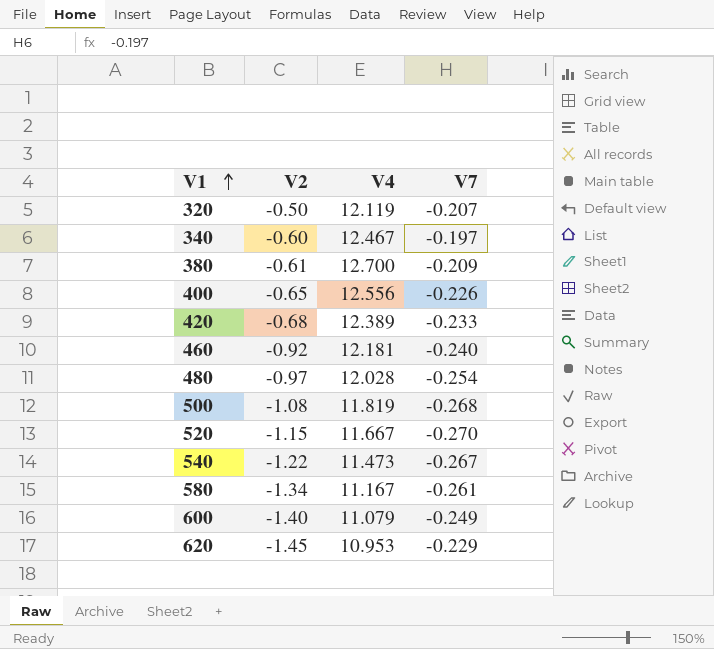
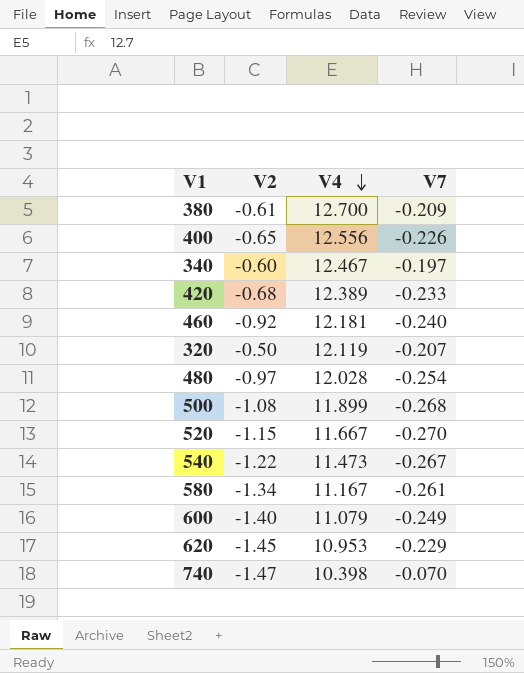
row order: V1 ascending -> V4 descending
500 | V4: 11.819 -> 11.899
row 740: none -> -1.47 | 10.398 | -0.070

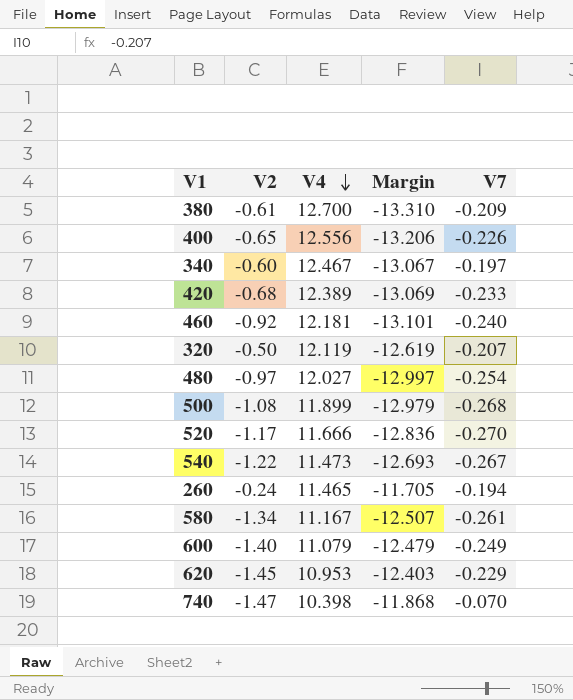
column Margin | formula: none -> [V2] - [V4]
480 | V4: 12.028 -> 12.027
520 | V2: -1.15 -> -1.17
520 | V4: 11.667 -> 11.666
row 260: none -> -0.24 | 11.465 | -11.705 | -0.194

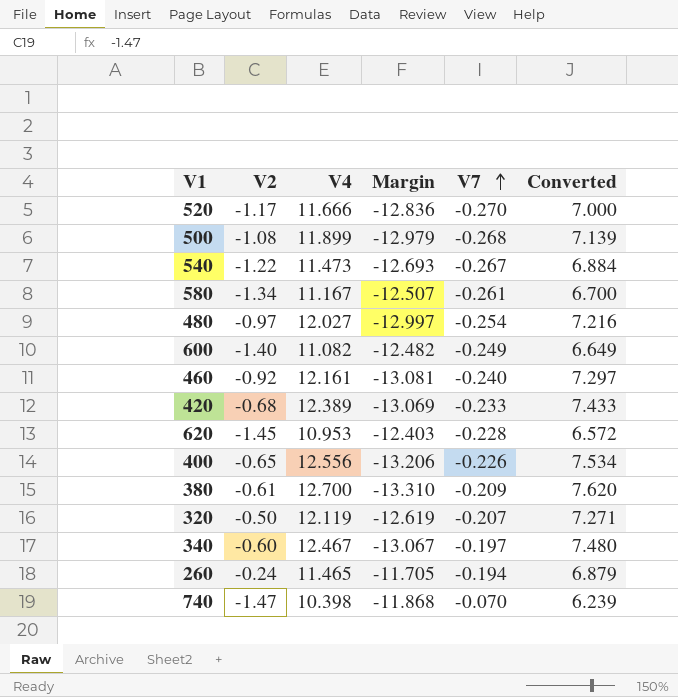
row order: V4 descending -> V7 ascending
column Converted | formula: none -> [V4] * 0.6
600 | V4: 11.079 -> 11.082
600 | Margin: -12.479 -> -12.482
460 | V4: 12.181 -> 12.161
460 | Margin: -13.101 -> -13.081
620 | V7: -0.229 -> -0.228

